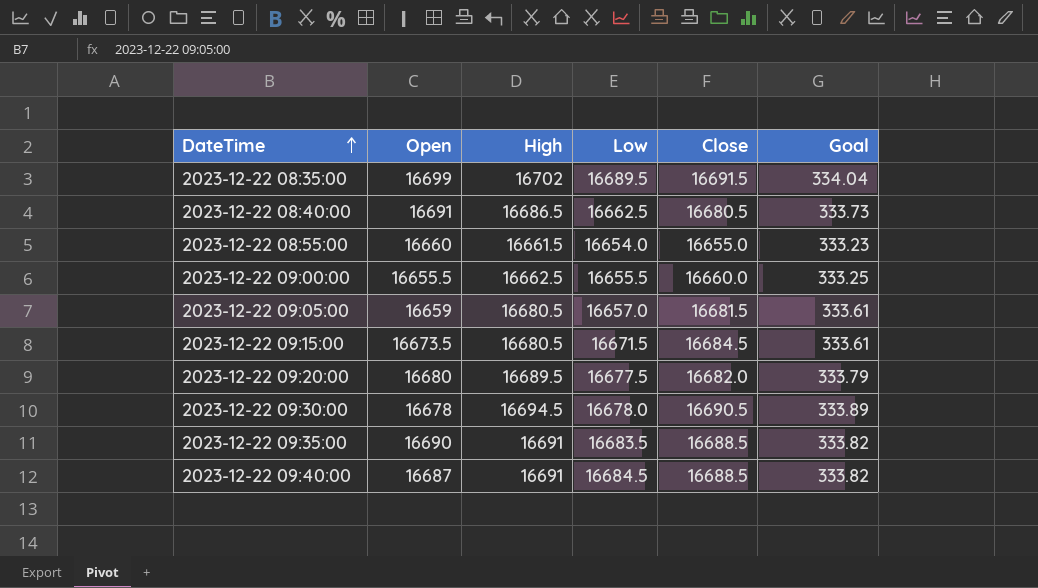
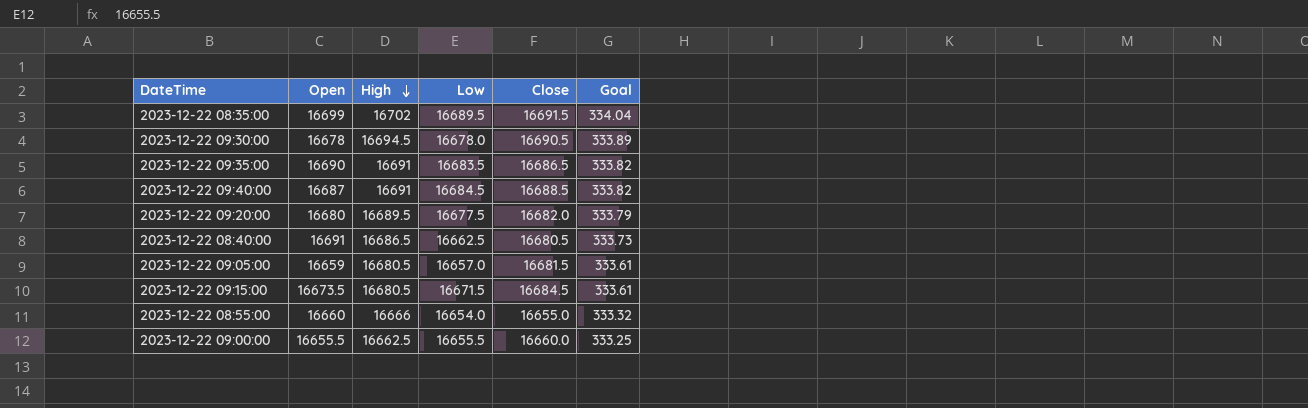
row order: DateTime ascending -> High descending
2023-12-22 09:35:00 | Close: 16688.5 -> 16686.5
2023-12-22 08:55:00 | High: 16661.5 -> 16666
2023-12-22 08:55:00 | Goal: 333.23 -> 333.32

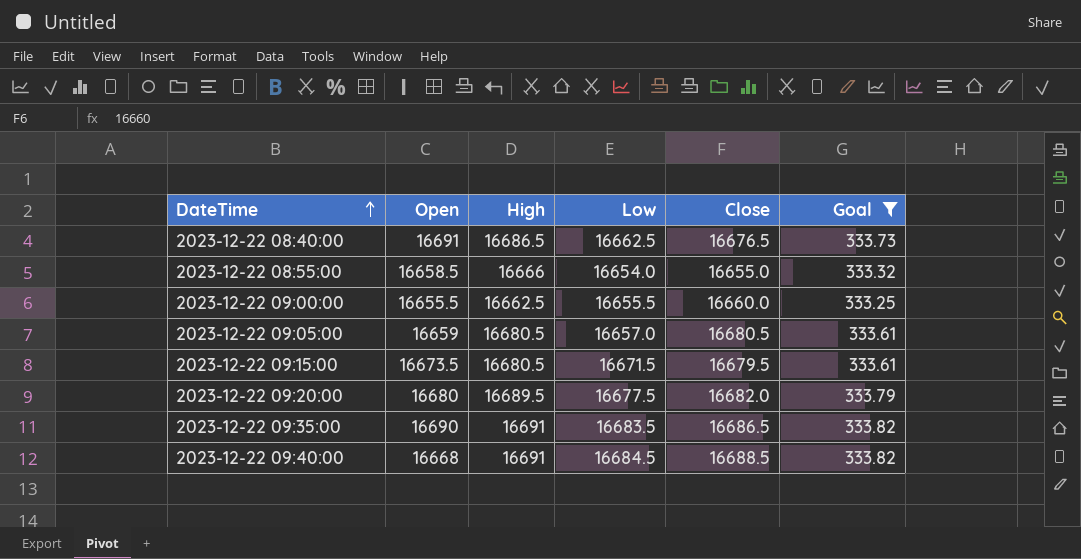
filter: none -> Goal <= 333.82
row order: High descending -> DateTime ascending
2023-12-22 08:40:00 | Close: 16680.5 -> 16676.5
2023-12-22 08:55:00 | Open: 16660 -> 16658.5
2023-12-22 09:05:00 | Close: 16681.5 -> 16680.5
2023-12-22 09:15:00 | Close: 16684.5 -> 16679.5
2023-12-22 09:40:00 | Open: 16687 -> 16668

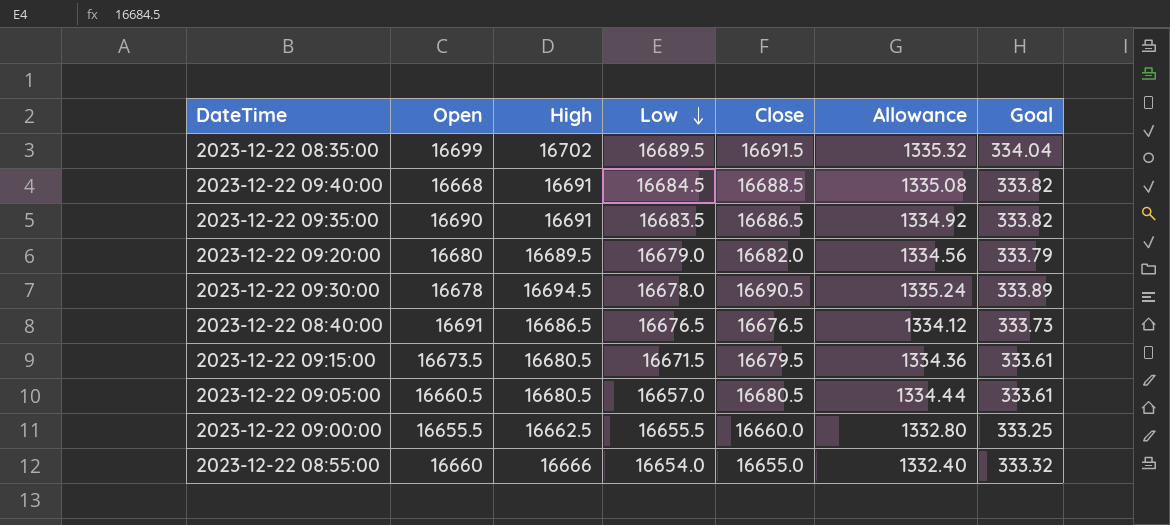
filter: Goal <= 333.82 -> none
row order: DateTime ascending -> Low descending
column Allowance | formula: none -> [Close] * 0.08
2023-12-22 09:20:00 | Low: 16677.5 -> 16679.0
2023-12-22 08:40:00 | Low: 16662.5 -> 16676.5
2023-12-22 09:05:00 | Open: 16659 -> 16660.5
2023-12-22 08:55:00 | Open: 16658.5 -> 16660

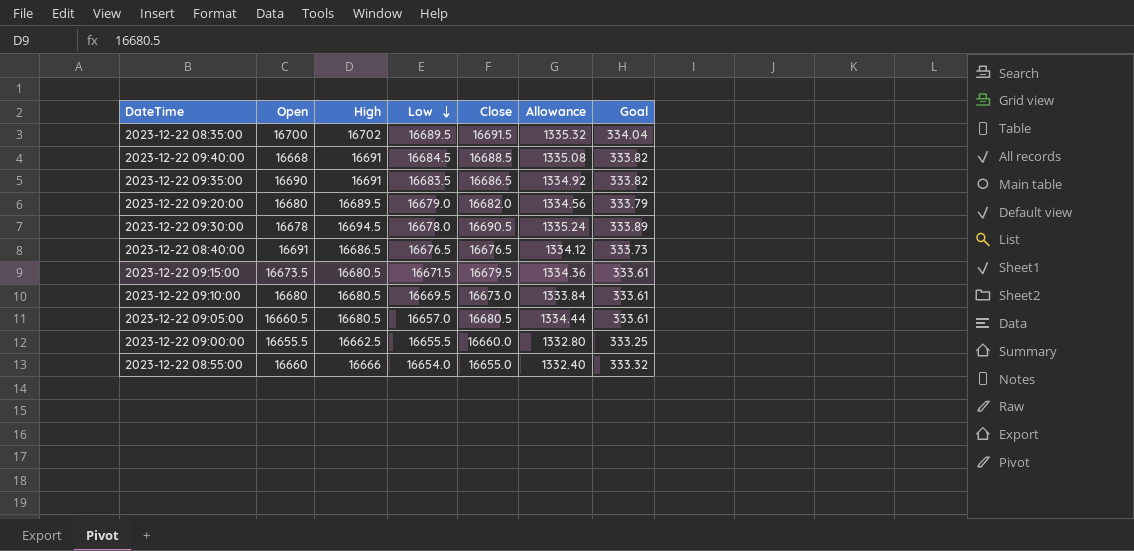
2023-12-22 08:35:00 | Open: 16699 -> 16700
row 2023-12-22 09:10:00: none -> 16680 | 16680.5 | 16669.5 | 16673.0 | 1333.84 | 333.61

